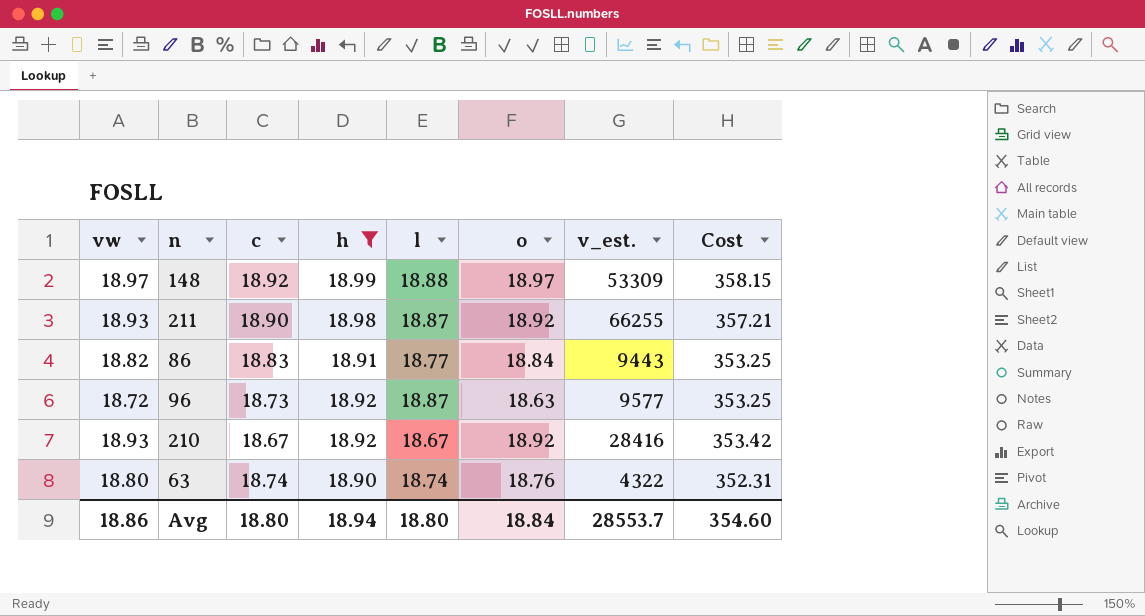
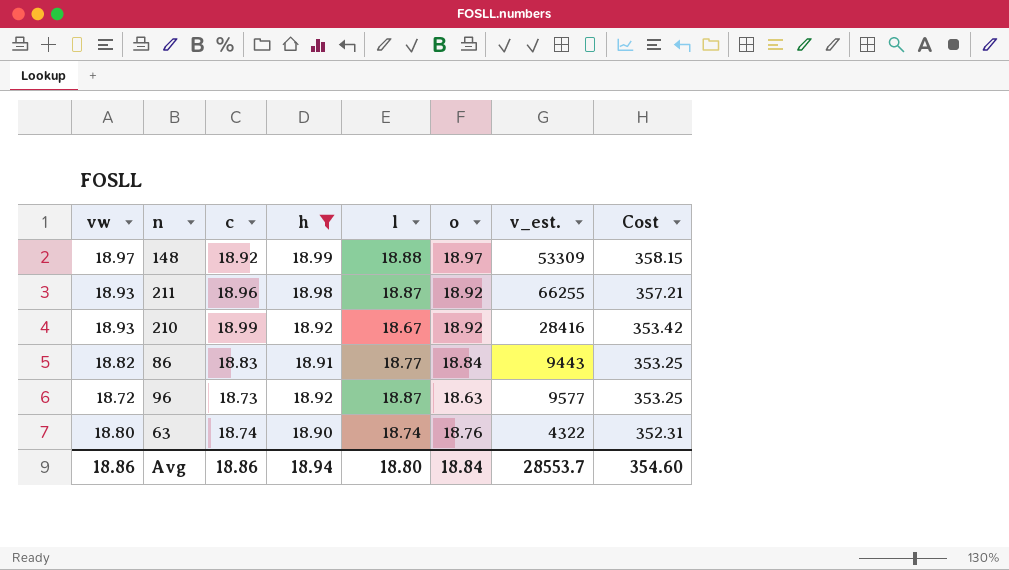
row order: none -> Cost descending
211 | c: 18.90 -> 18.96
210 | c: 18.67 -> 18.99
Avg | c: 18.80 -> 18.86

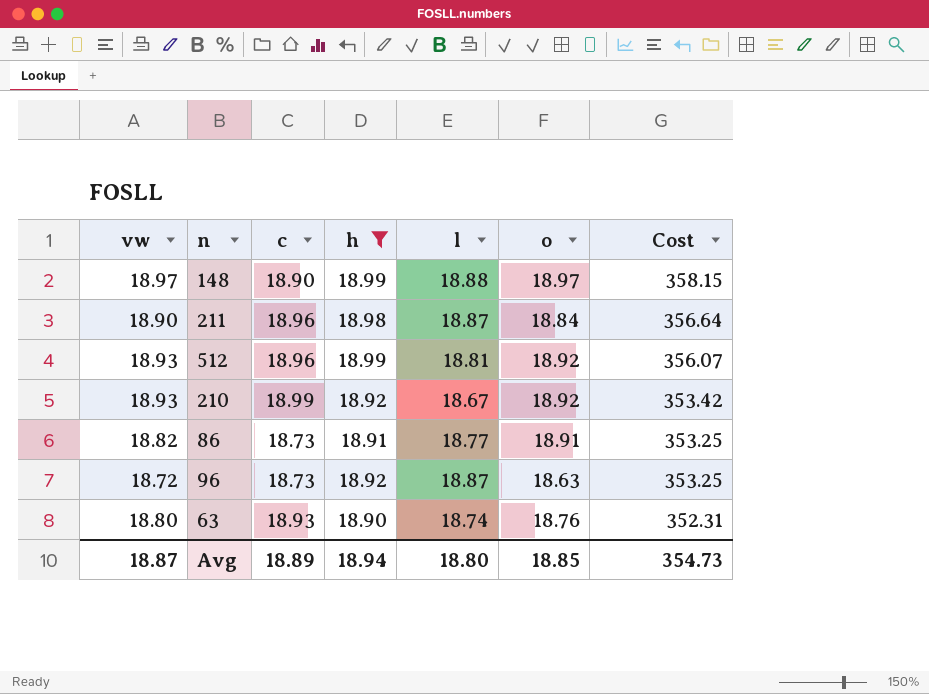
column v_est. | position: 7 -> none
148 | c: 18.92 -> 18.90
211 | vw: 18.93 -> 18.90
211 | o: 18.92 -> 18.84
211 | Cost: 357.21 -> 356.64
row 512: none -> 18.93 | 18.96 | 18.99 | 18.81 | 18.92 | 356.07
86 | c: 18.83 -> 18.73
86 | o: 18.84 -> 18.91
63 | c: 18.74 -> 18.93
Avg | vw: 18.86 -> 18.87
Avg | c: 18.86 -> 18.89
Avg | o: 18.84 -> 18.85
Avg | Cost: 354.60 -> 354.73

